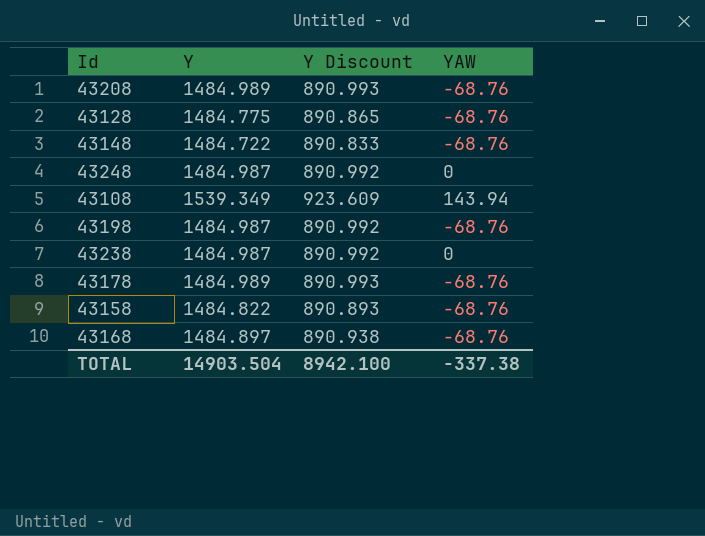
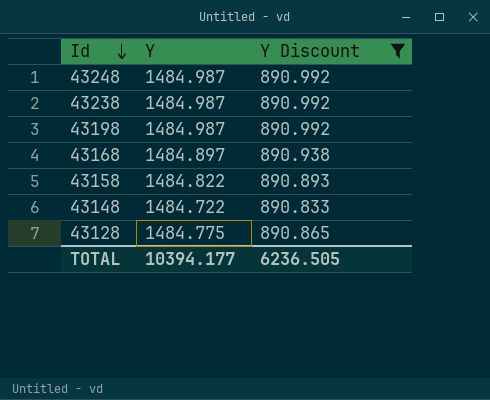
filter: none -> Y Discount <= 890.992
row order: none -> Id descending
column YAW | position: 4 -> none
TOTAL | Y: 14903.504 -> 10394.177
TOTAL | Y Discount: 8942.100 -> 6236.505

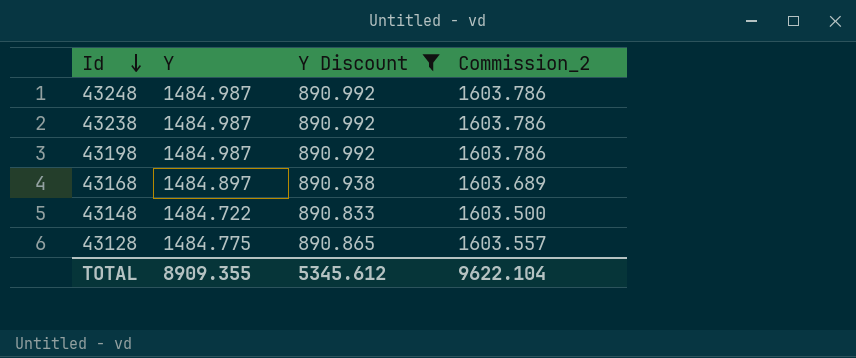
column Commission_2 | formula: none -> [Y] * 1.08
row 43158: 1484.822 | 890.893 -> none
TOTAL | Y: 10394.177 -> 8909.355
TOTAL | Y Discount: 6236.505 -> 5345.612

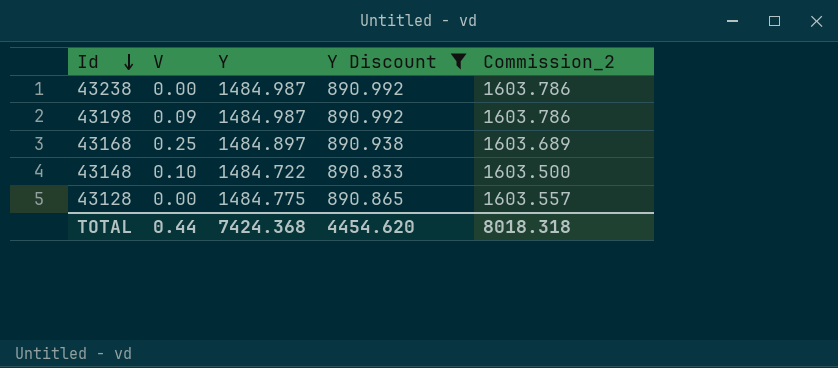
column V | position: none -> 2
row 43248: 1484.987 | 890.992 | 1603.786 -> none
TOTAL | Y: 8909.355 -> 7424.368
TOTAL | Y Discount: 5345.612 -> 4454.620
TOTAL | Commission_2: 9622.104 -> 8018.318

